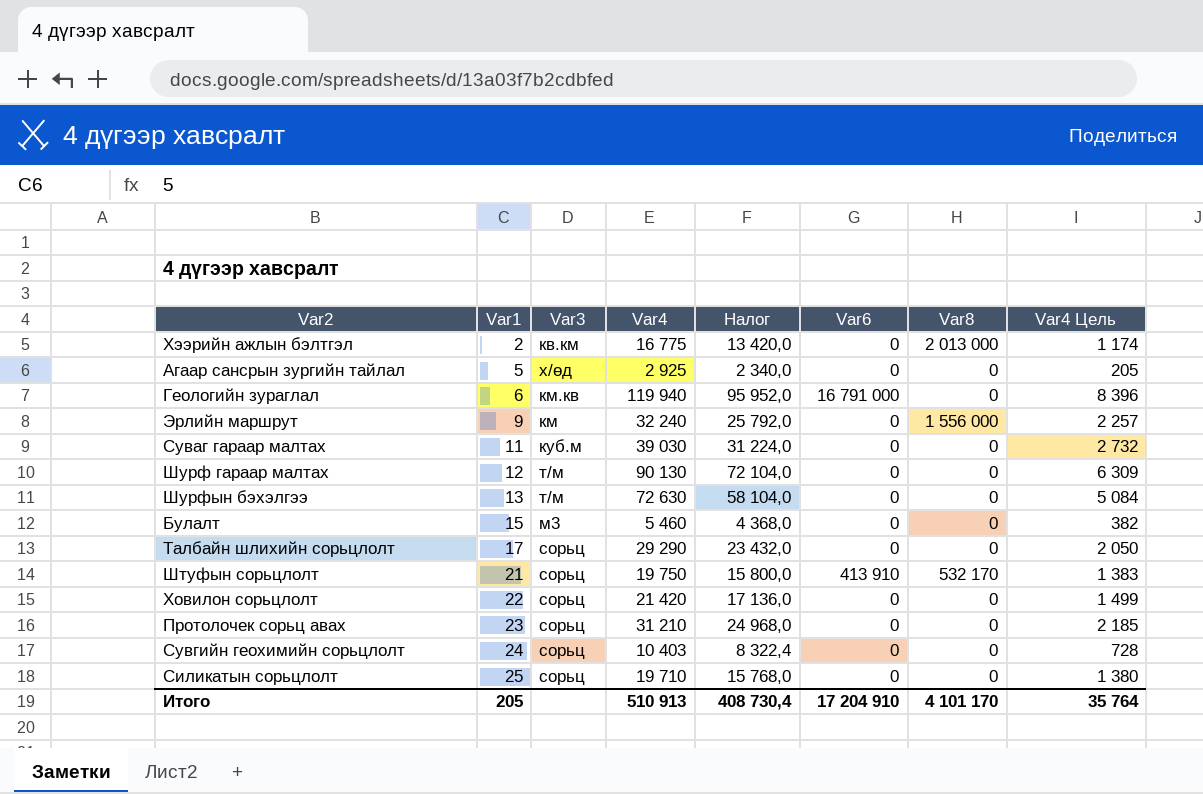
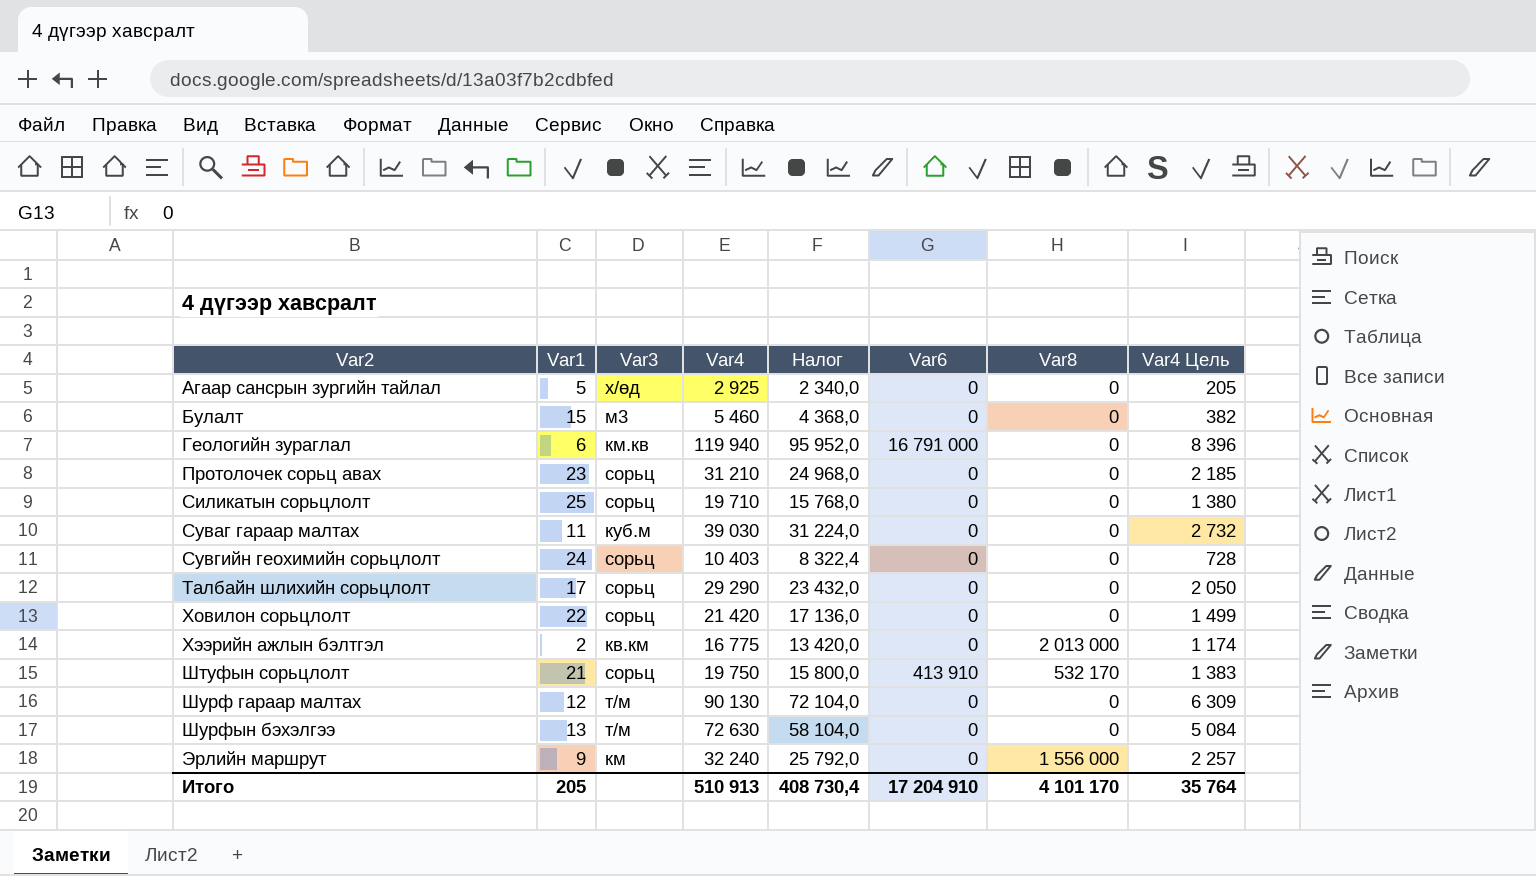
row order: Var1 ascending -> Var2 ascending

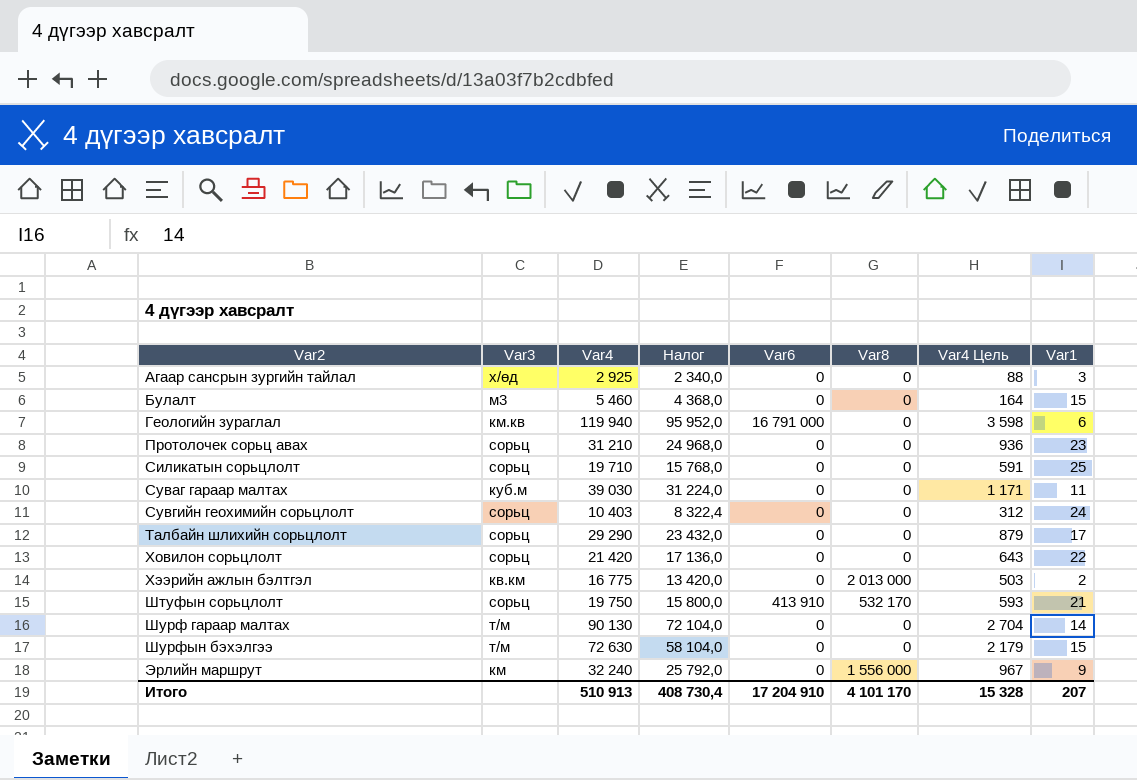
column Var4 Цель | formula: [Var4] * 0,07 -> [Var4] * 0,03
column Var1 | position: 2 -> 8
Агаар сансрын зургийн тайлал | Var1: 5 -> 3
Шурф гараар малтах | Var1: 12 -> 14
Шурфын бэхэлгээ | Var1: 13 -> 15
Итого | Var4 Цель: 35 764 -> 15 328
Итого | Var1: 205 -> 207

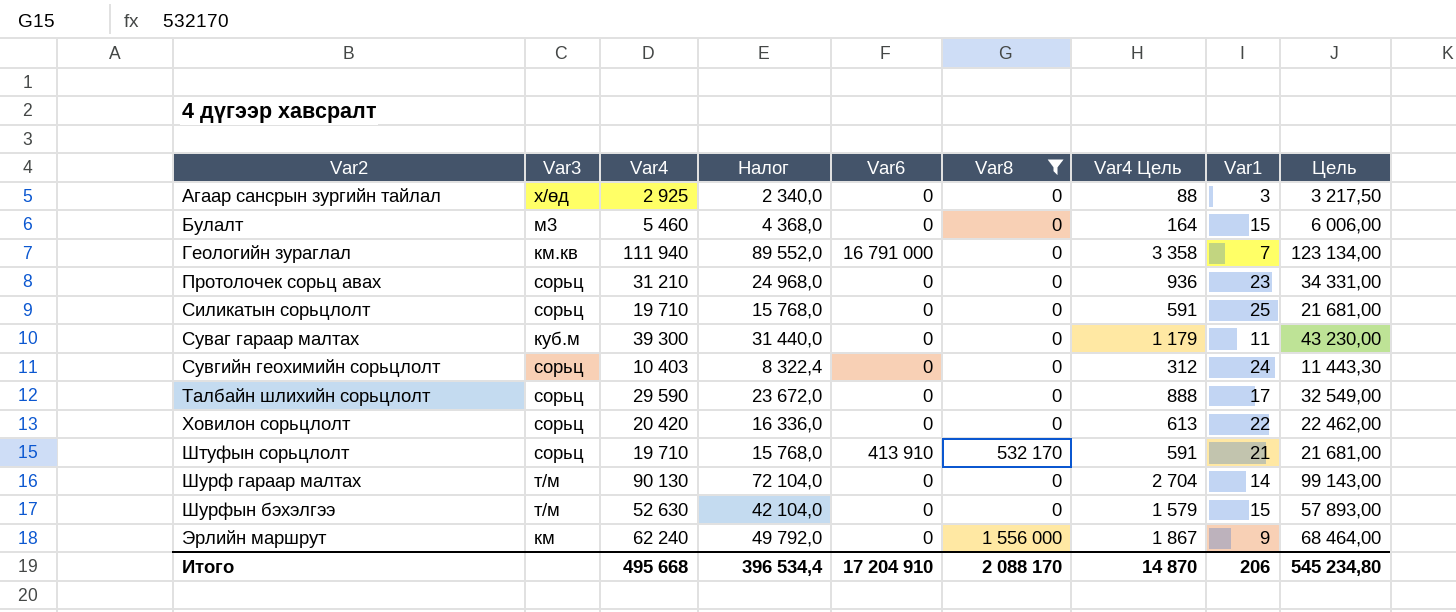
filter: none -> Var8 != 2 013 000
column Цель | formula: none -> [Var4] * 1,1
Геологийн зураглал | Var4: 119 940 -> 111 940
Геологийн зураглал | Налог: 95 952,0 -> 89 552,0
Геологийн зураглал | Var4 Цель: 3 598 -> 3 358
Геологийн зураглал | Var1: 6 -> 7
Суваг гараар малтах | Var4: 39 030 -> 39 300
Суваг гараар малтах | Налог: 31 224,0 -> 31 440,0
Суваг гараар малтах | Var4 Цель: 1 171 -> 1 179
Талбайн шлихийн сорьцлолт | Var4: 29 290 -> 29 590
Талбайн шлихийн сорьцлолт | Налог: 23 432,0 -> 23 672,0
Талбайн шлихийн сорьцлолт | Var4 Цель: 879 -> 888
Ховилон сорьцлолт | Var4: 21 420 -> 20 420
Ховилон сорьцлолт | Налог: 17 136,0 -> 16 336,0
Ховилон сорьцлолт | Var4 Цель: 643 -> 613
Штуфын сорьцлолт | Var4: 19 750 -> 19 710
Штуфын сорьцлолт | Налог: 15 800,0 -> 15 768,0
Штуфын сорьцлолт | Var4 Цель: 593 -> 591
Шурфын бэхэлгээ | Var4: 72 630 -> 52 630
Шурфын бэхэлгээ | Налог: 58 104,0 -> 42 104,0
Шурфын бэхэлгээ | Var4 Цель: 2 179 -> 1 579
Эрлийн маршрут | Var4: 32 240 -> 62 240
Эрлийн маршрут | Налог: 25 792,0 -> 49 792,0
Эрлийн маршрут | Var4 Цель: 967 -> 1 867
Итого | Var4: 510 913 -> 495 668
Итого | Налог: 408 730,4 -> 396 534,4
Итого | Var8: 4 101 170 -> 2 088 170
Итого | Var4 Цель: 15 328 -> 14 870
Итого | Var1: 207 -> 206

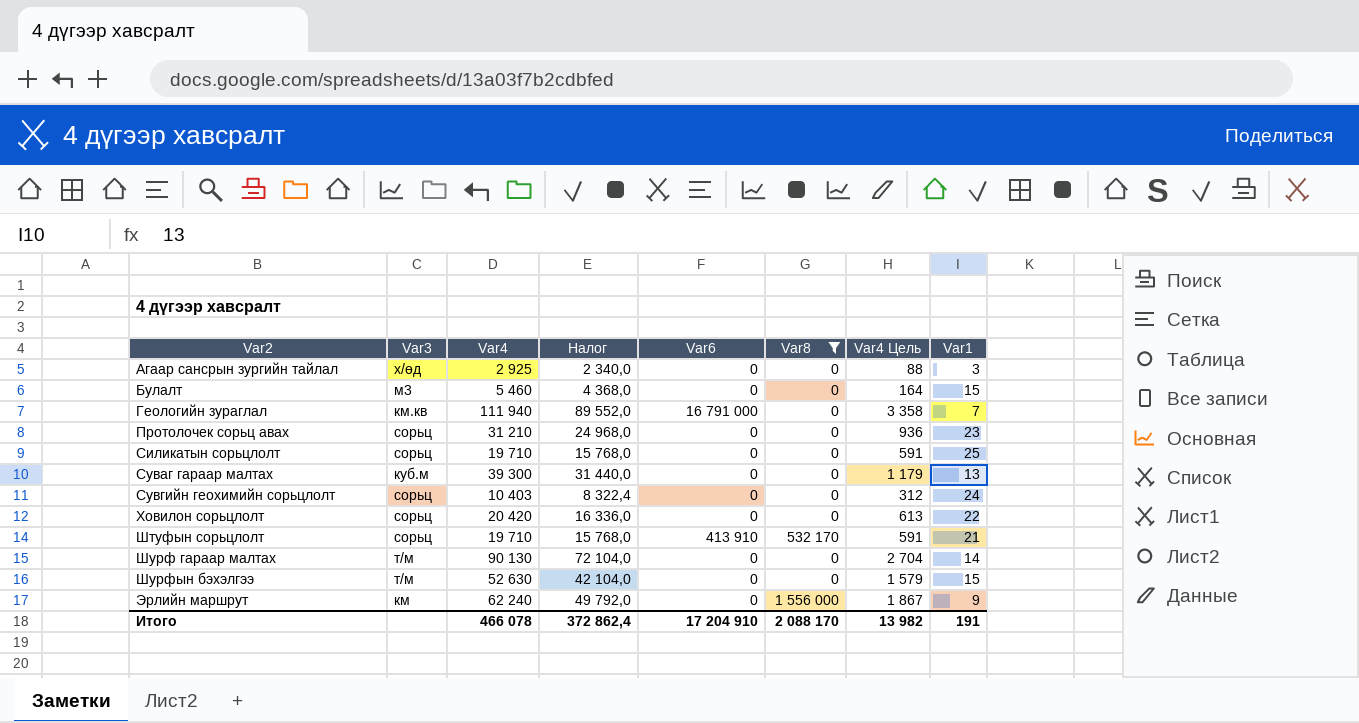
column Цель | formula: [Var4] * 1,1 -> none
row Талбайн шлихийн сорьцлолт: сорьц | 29 590 | 23 672,0 | 0 | 0 | 888 | 17 | 32 549,00 -> none
Суваг гараар малтах | Var1: 11 -> 13
Итого | Var4: 495 668 -> 466 078
Итого | Налог: 396 534,4 -> 372 862,4
Итого | Var4 Цель: 14 870 -> 13 982
Итого | Var1: 206 -> 191

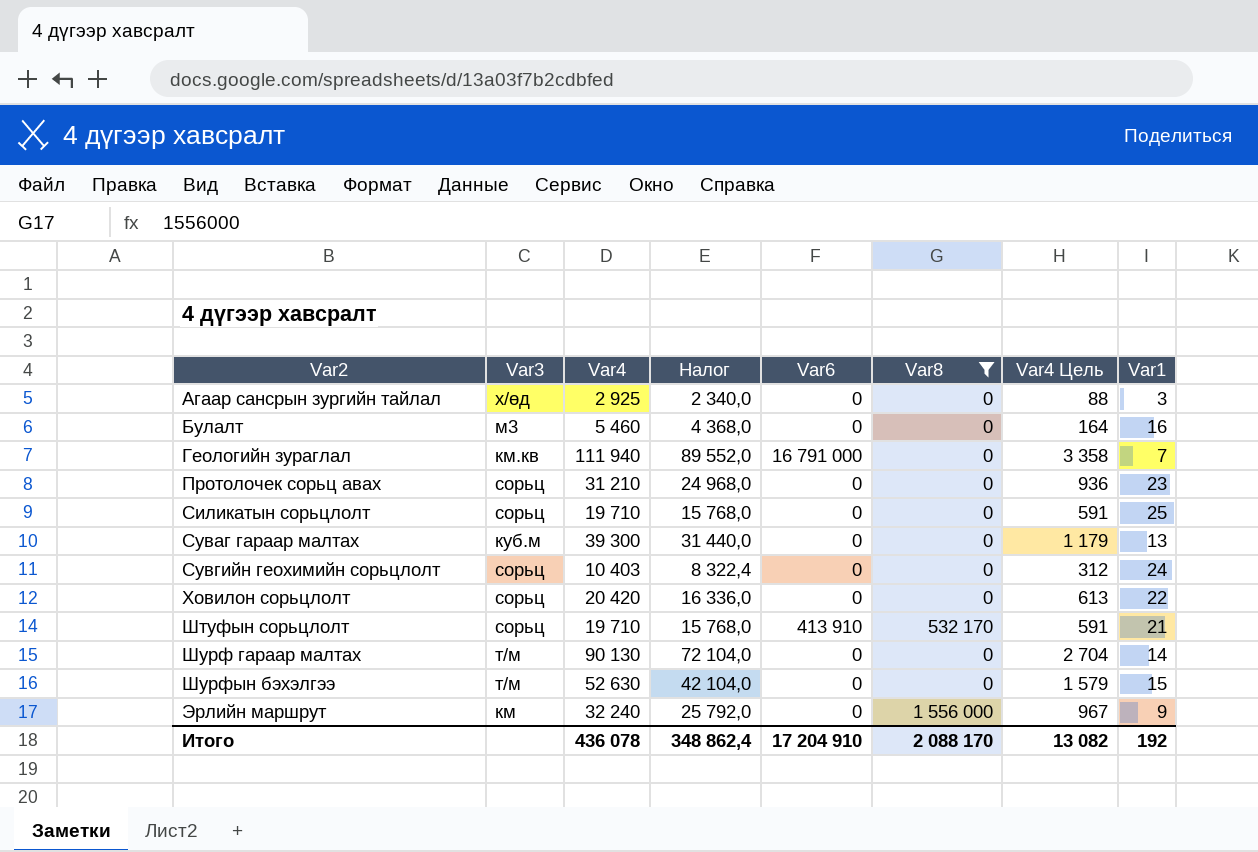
Булалт | Var1: 15 -> 16
Эрлийн маршрут | Var4: 62 240 -> 32 240
Эрлийн маршрут | Налог: 49 792,0 -> 25 792,0
Эрлийн маршрут | Var4 Цель: 1 867 -> 967
Итого | Var4: 466 078 -> 436 078
Итого | Налог: 372 862,4 -> 348 862,4
Итого | Var4 Цель: 13 982 -> 13 082
Итого | Var1: 191 -> 192

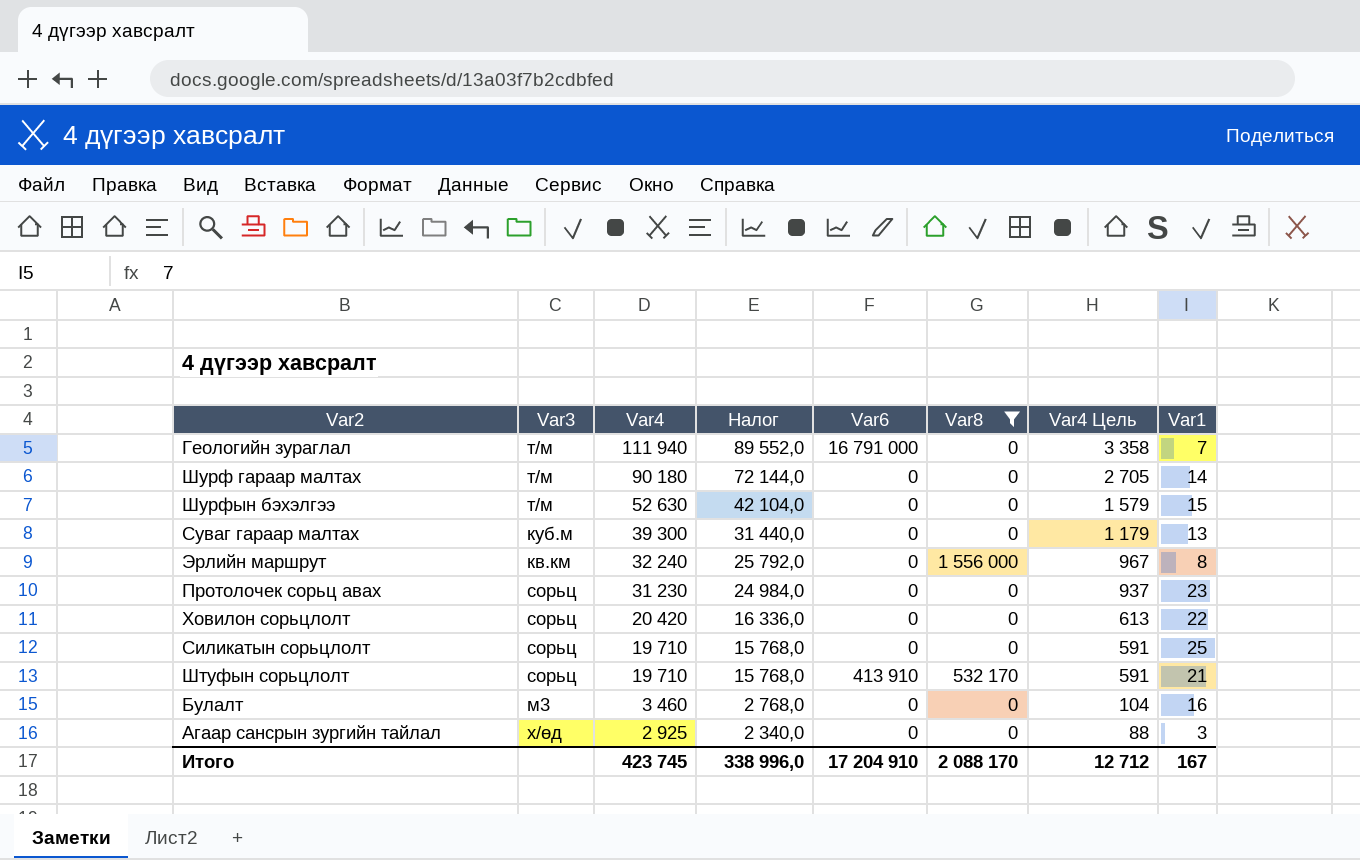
row order: Var2 ascending -> Var4 descending
row Сувгийн геохимийн сорьцлолт: сорьц | 10 403 | 8 322,4 | 0 | 0 | 312 | 24 -> none
Геологийн зураглал | Var3: км.кв -> т/м
Шурф гараар малтах | Var4: 90 130 -> 90 180
Шурф гараар малтах | Налог: 72 104,0 -> 72 144,0
Шурф гараар малтах | Var4 Цель: 2 704 -> 2 705
Эрлийн маршрут | Var3: км -> кв.км
Эрлийн маршрут | Var1: 9 -> 8
Протолочек сорьц авах | Var4: 31 210 -> 31 230
Протолочек сорьц авах | Налог: 24 968,0 -> 24 984,0
Протолочек сорьц авах | Var4 Цель: 936 -> 937
Булалт | Var4: 5 460 -> 3 460
Булалт | Налог: 4 368,0 -> 2 768,0
Булалт | Var4 Цель: 164 -> 104
Итого | Var4: 436 078 -> 423 745
Итого | Налог: 348 862,4 -> 338 996,0
Итого | Var4 Цель: 13 082 -> 12 712
Итого | Var1: 192 -> 167

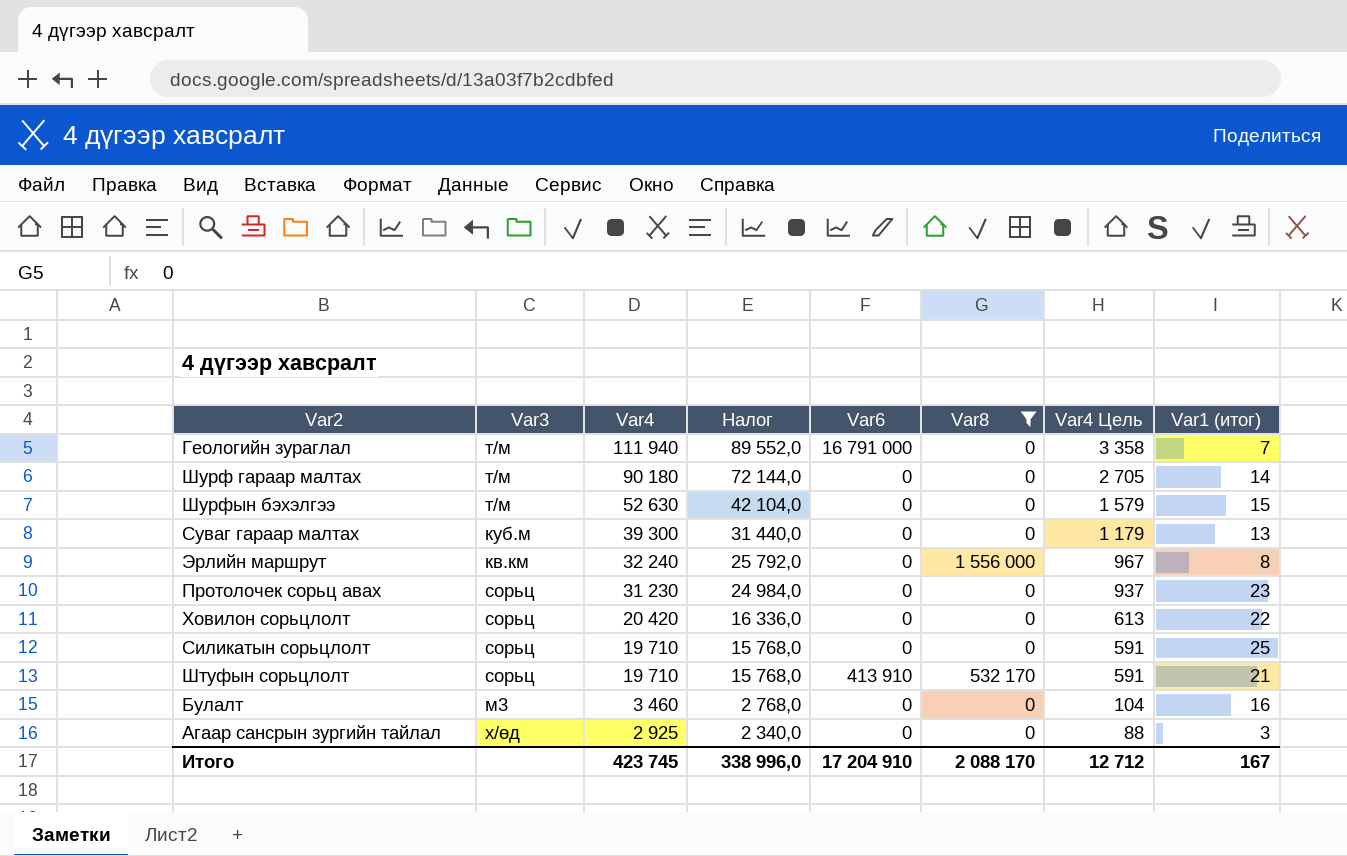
column name: Var1 -> Var1 (итог)

